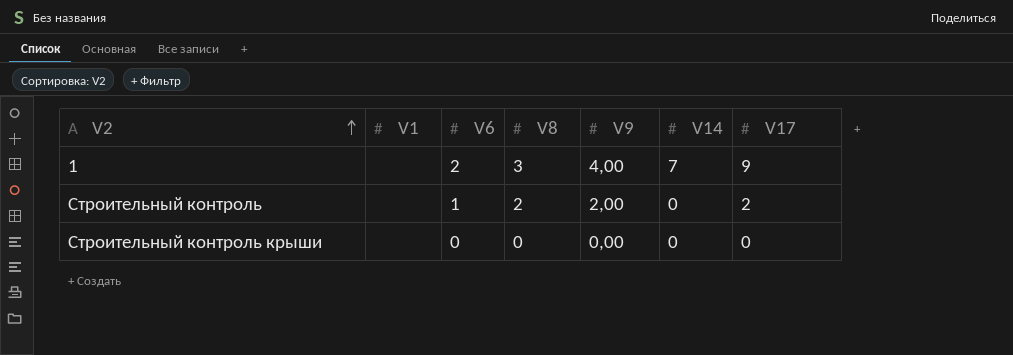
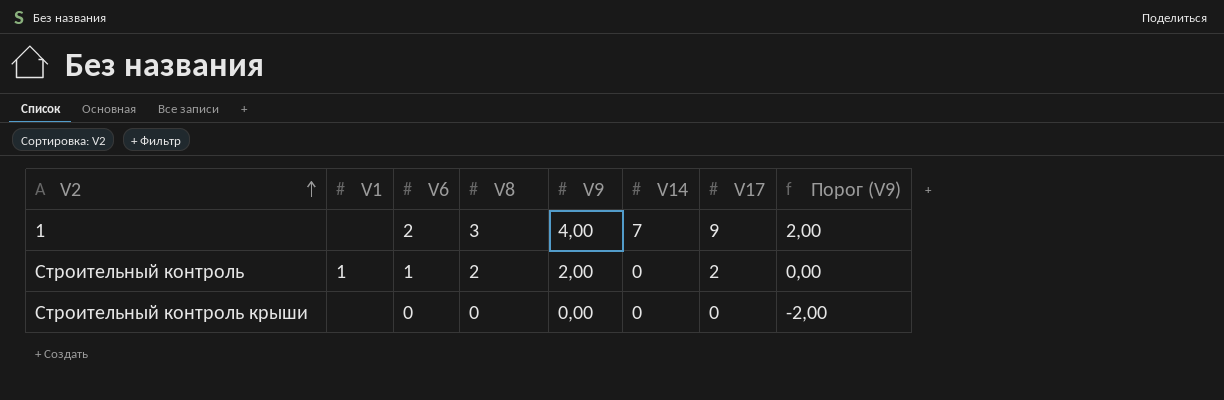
column Порог (V9) | formula: none -> [V9] - 2
Строительный контроль | V1: none -> 1

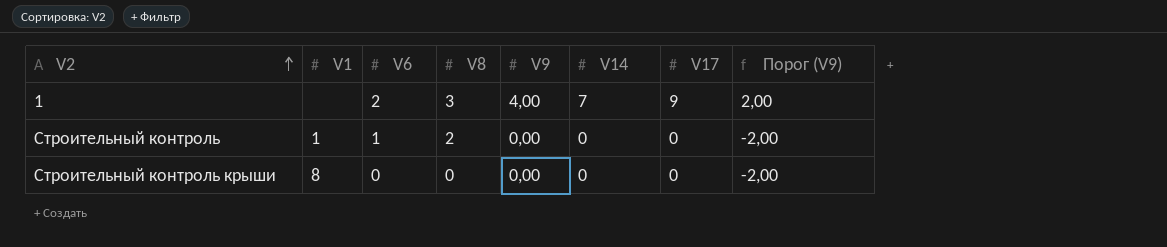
Строительный контроль | V9: 2,00 -> 0,00
Строительный контроль | V17: 2 -> 0
Строительный контроль | Порог (V9): 0,00 -> -2,00
Строительный контроль крыши | V1: none -> 8

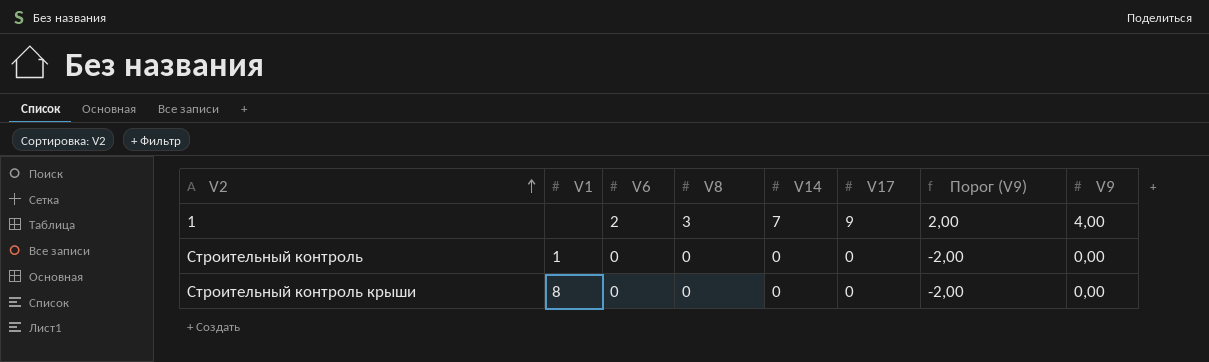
column V9 | position: 5 -> 8
Строительный контроль | V6: 1 -> 0
Строительный контроль | V8: 2 -> 0

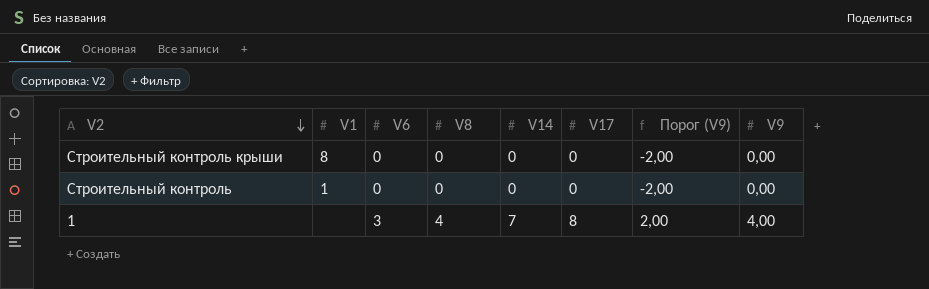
row order: V2 ascending -> V2 descending
1 | V6: 2 -> 3
1 | V8: 3 -> 4
1 | V17: 9 -> 8

